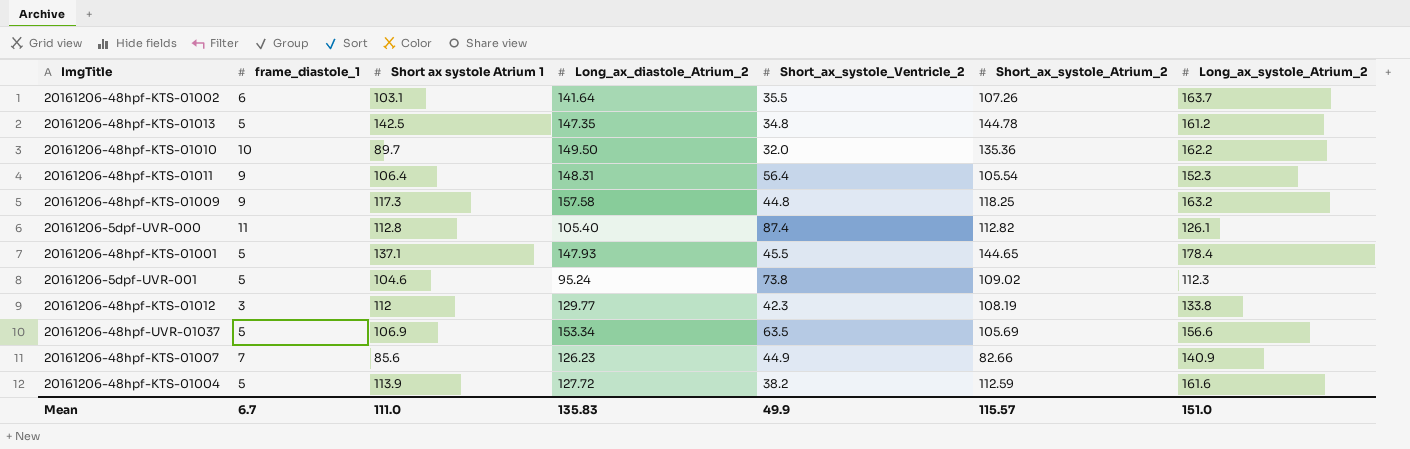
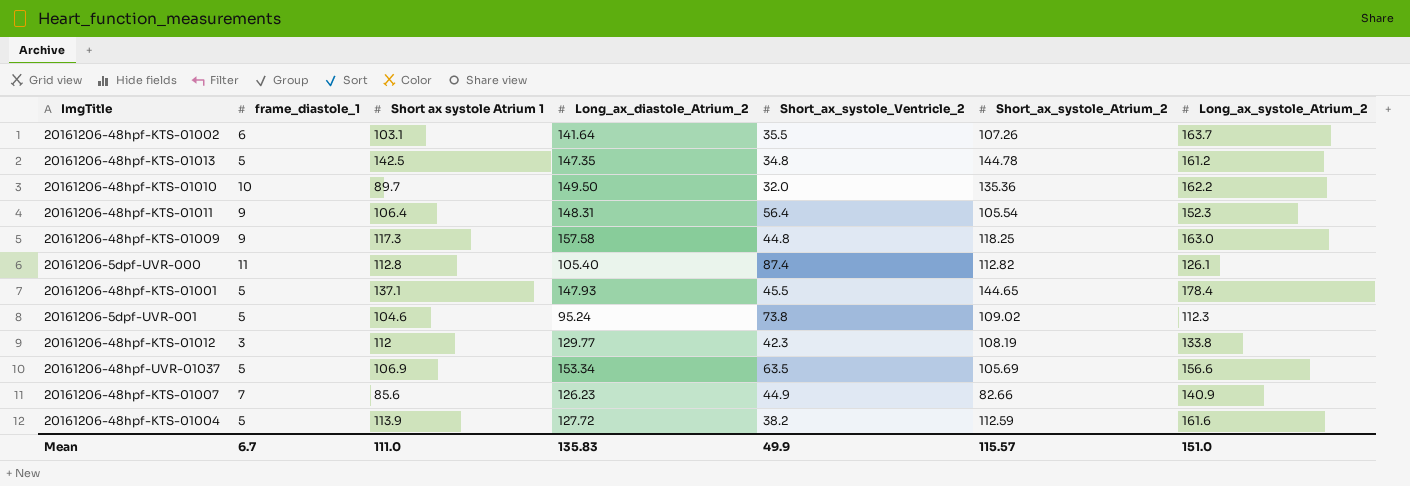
20161206-48hpf-KTS-01009 | Long_ax_systole_Atrium_2: 163.2 -> 163.0

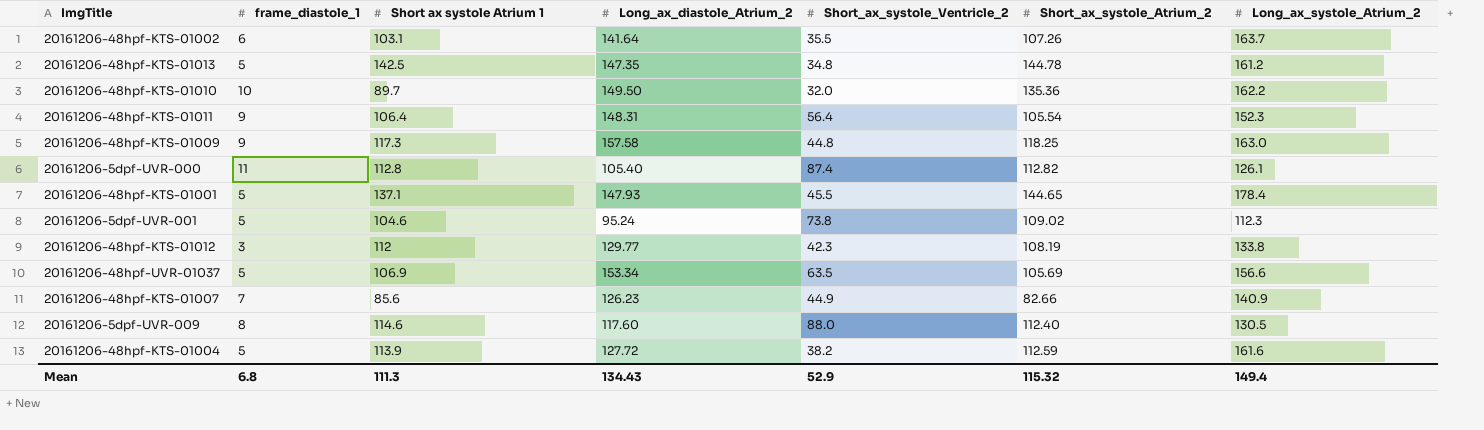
row 20161206-5dpf-UVR-009: none -> 8 | 114.6 | 117.60 | 88.0 | 112.40 | 130.5
Mean | frame_diastole_1: 6.7 -> 6.8
Mean | Short ax systole Atrium 1: 111.0 -> 111.3
Mean | Long_ax_diastole_Atrium_2: 135.83 -> 134.43
Mean | Short_ax_systole_Ventricle_2: 49.9 -> 52.9
Mean | Short_ax_systole_Atrium_2: 115.57 -> 115.32
Mean | Long_ax_systole_Atrium_2: 151.0 -> 149.4

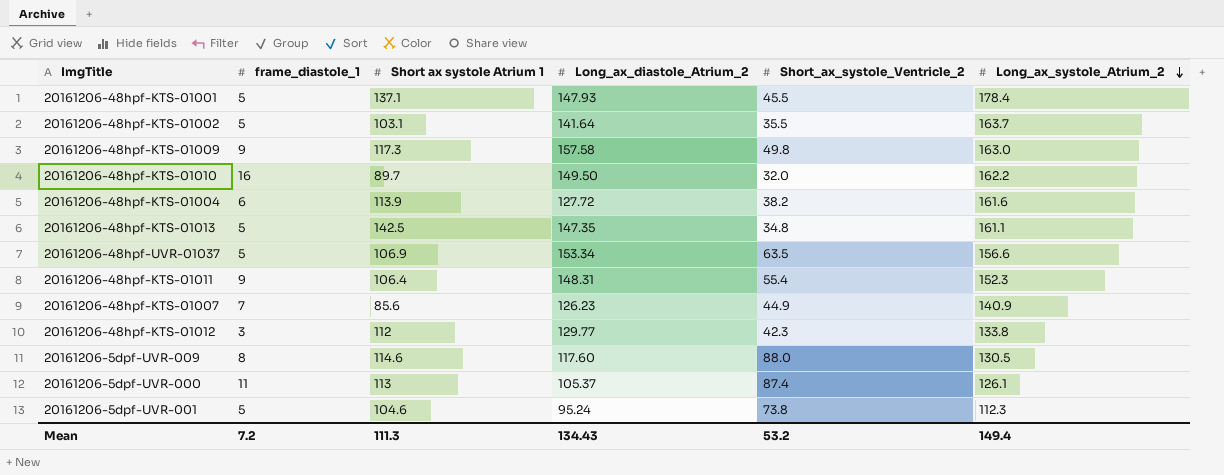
row order: none -> Long_ax_systole_Atrium_2 descending
column Short_ax_systole_Atrium_2 | position: 6 -> none
20161206-48hpf-KTS-01002 | frame_diastole_1: 6 -> 5
20161206-48hpf-KTS-01009 | Short_ax_systole_Ventricle_2: 44.8 -> 49.8
20161206-48hpf-KTS-01010 | frame_diastole_1: 10 -> 16
20161206-48hpf-KTS-01004 | frame_diastole_1: 5 -> 6
20161206-48hpf-KTS-01013 | Long_ax_systole_Atrium_2: 161.2 -> 161.1
20161206-48hpf-KTS-01011 | Short_ax_systole_Ventricle_2: 56.4 -> 55.4
20161206-5dpf-UVR-000 | Short ax systole Atrium 1: 112.8 -> 113
20161206-5dpf-UVR-000 | Long_ax_diastole_Atrium_2: 105.40 -> 105.37
Mean | frame_diastole_1: 6.8 -> 7.2
Mean | Short_ax_systole_Ventricle_2: 52.9 -> 53.2

